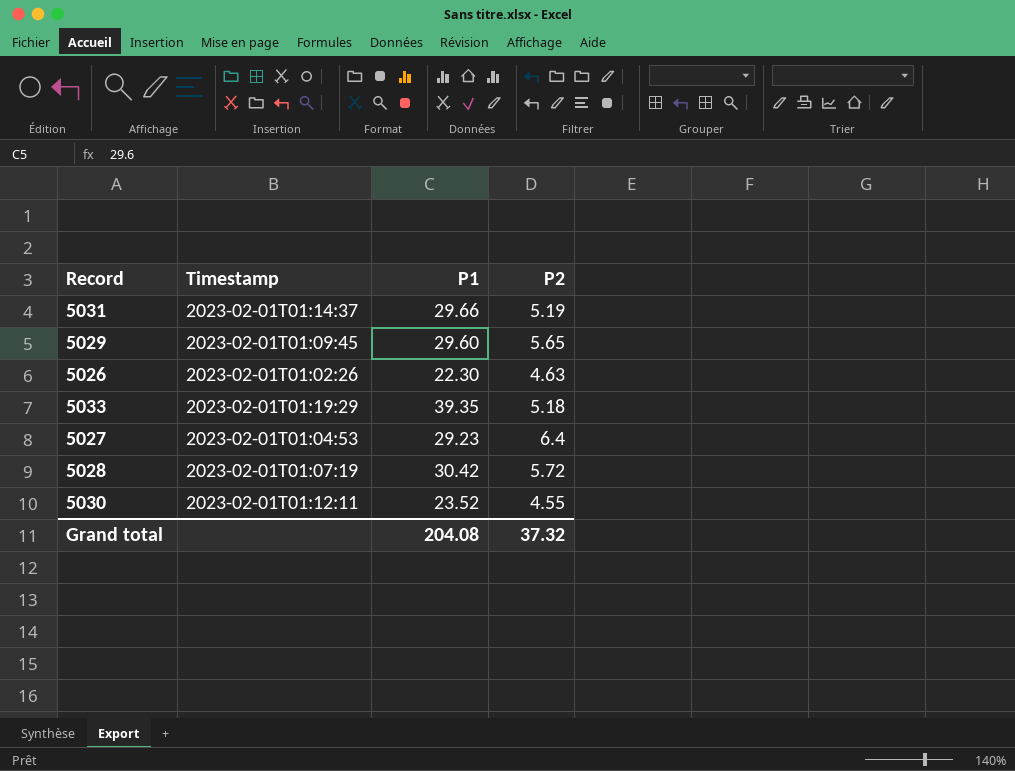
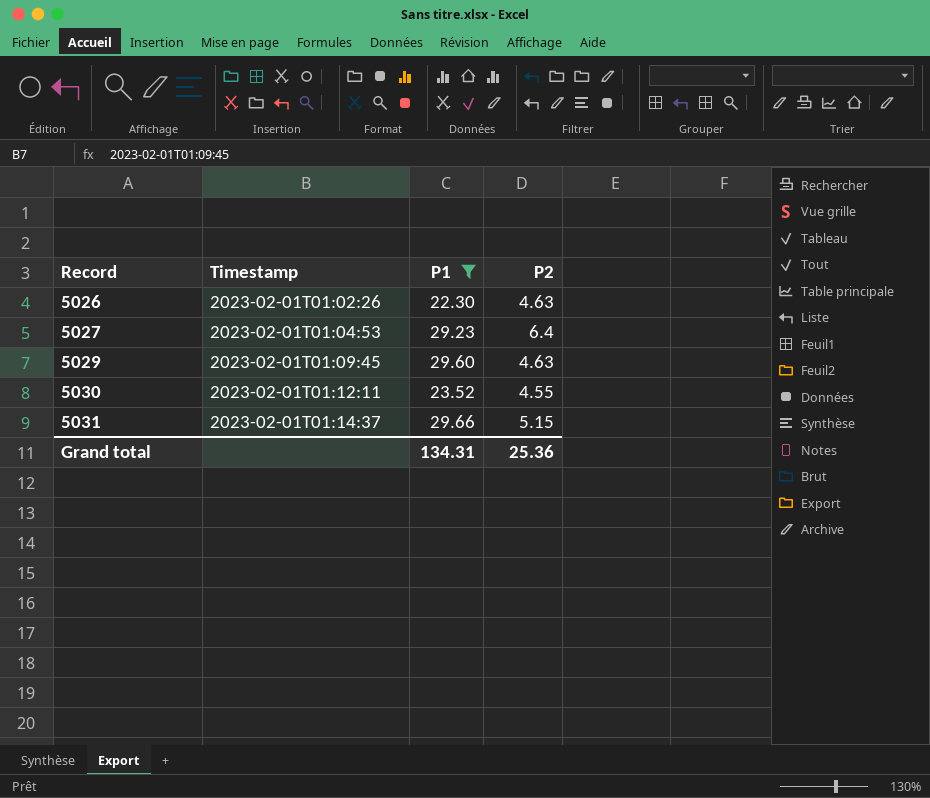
filter: none -> P1 <= 29.66
row order: none -> Record ascending
5029 | P2: 5.65 -> 4.63
5031 | P2: 5.19 -> 5.15
Grand total | P1: 204.08 -> 134.31
Grand total | P2: 37.32 -> 25.36

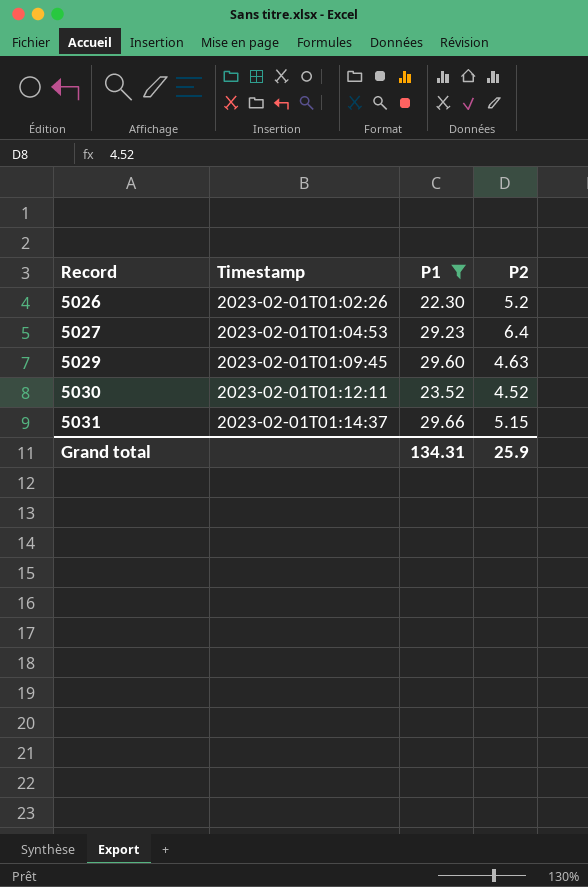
5026 | P2: 4.63 -> 5.2
5030 | P2: 4.55 -> 4.52
Grand total | P2: 25.36 -> 25.9

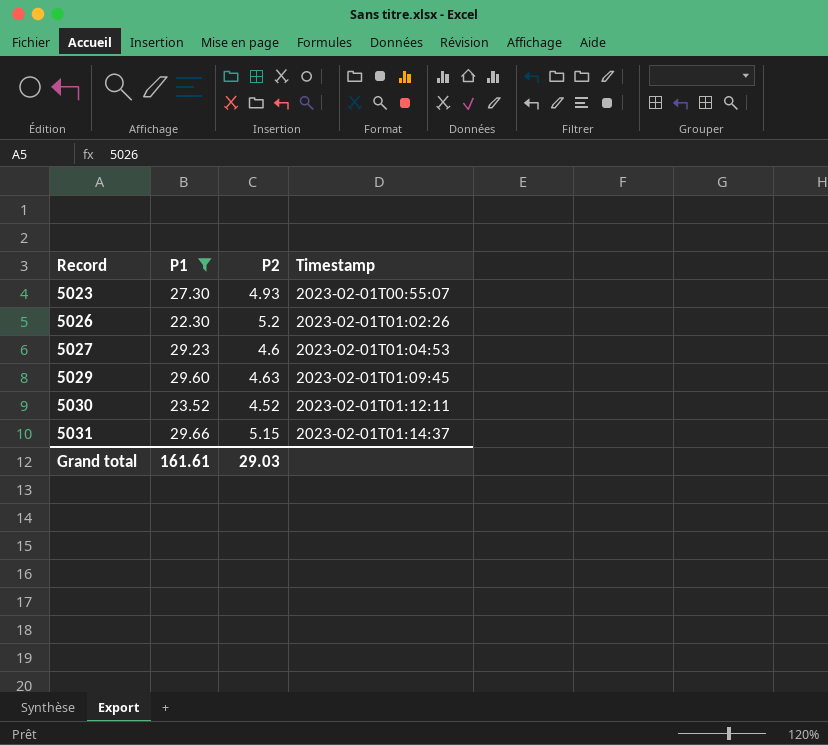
column Timestamp | position: 2 -> 4
row 5023: none -> 27.30 | 4.93 | 2023-02-01T00:55:07
5027 | P2: 6.4 -> 4.6
Grand total | P1: 134.31 -> 161.61
Grand total | P2: 25.9 -> 29.03

